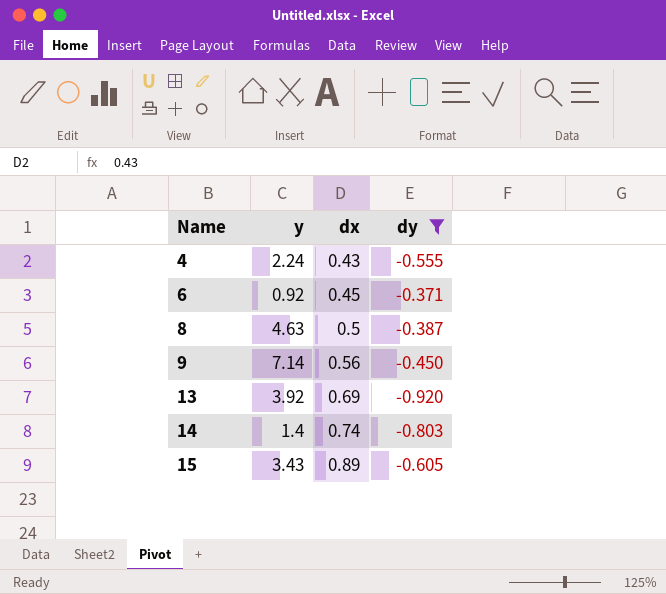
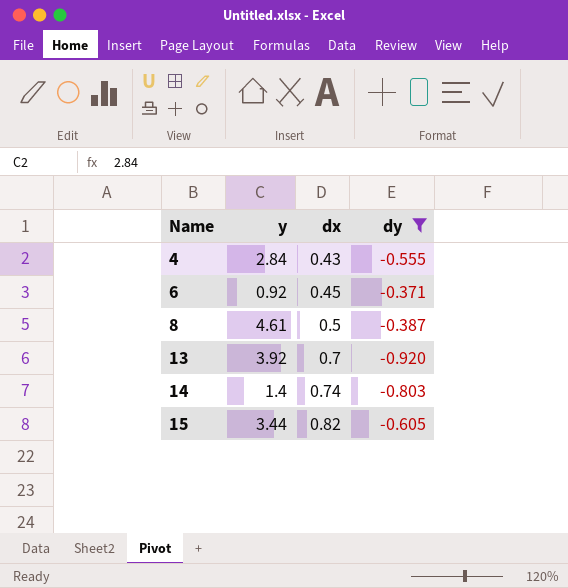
row 9: 7.14 | 0.56 | -0.450 -> none
4 | y: 2.24 -> 2.84
8 | y: 4.63 -> 4.61
13 | dx: 0.69 -> 0.7
15 | y: 3.43 -> 3.44
15 | dx: 0.89 -> 0.82

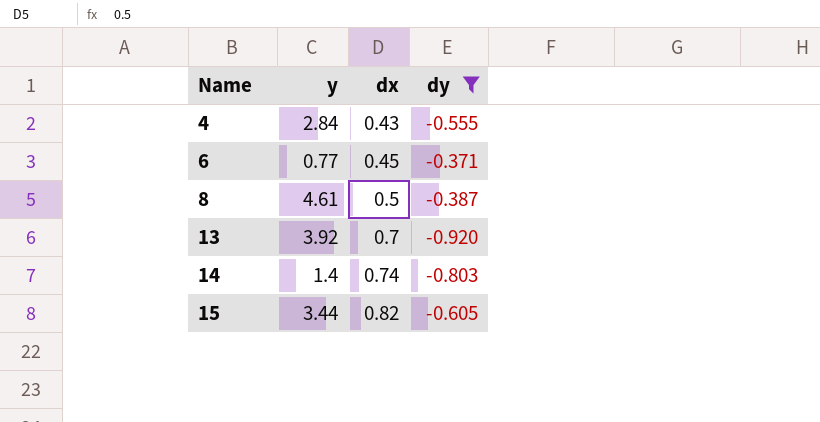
6 | y: 0.92 -> 0.77

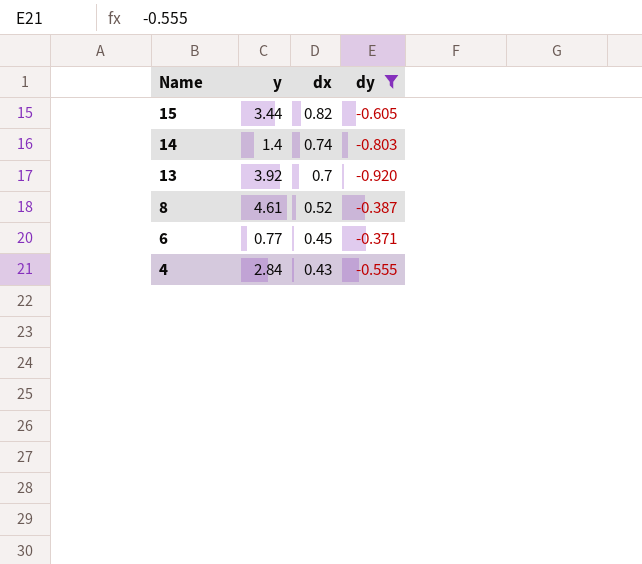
row order: Name ascending -> Name descending
8 | dx: 0.5 -> 0.52

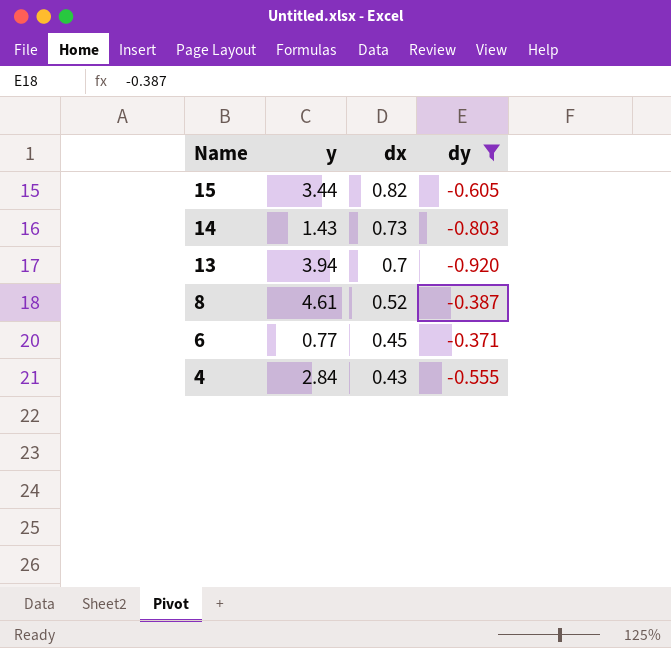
14 | y: 1.4 -> 1.43
14 | dx: 0.74 -> 0.73
13 | y: 3.92 -> 3.94

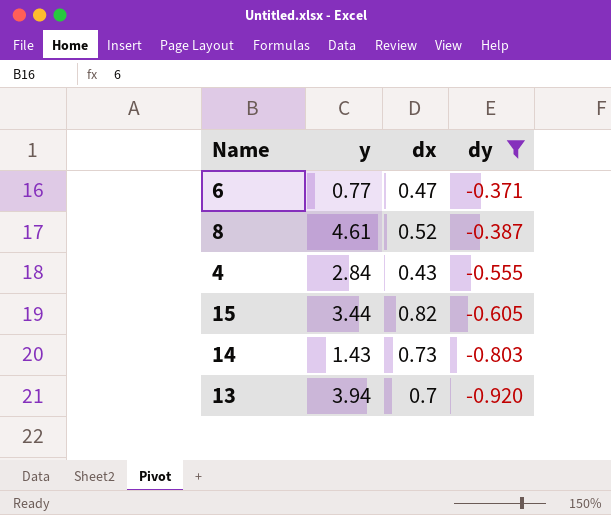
row order: Name descending -> dy descending
6 | dx: 0.45 -> 0.47

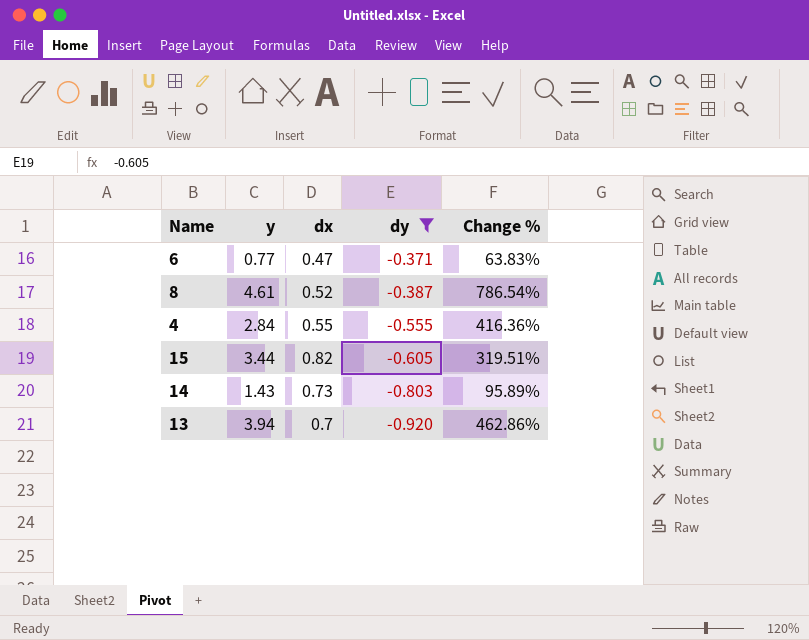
column Change % | formula: none -> ([y] - [dx]) / [dx]
4 | dx: 0.43 -> 0.55

